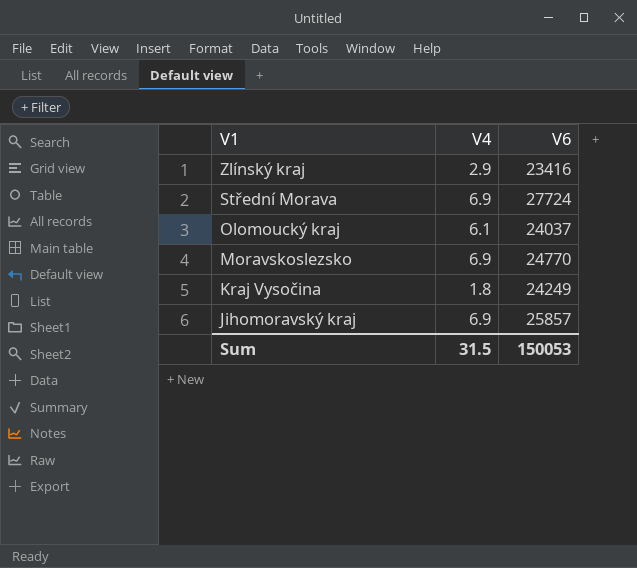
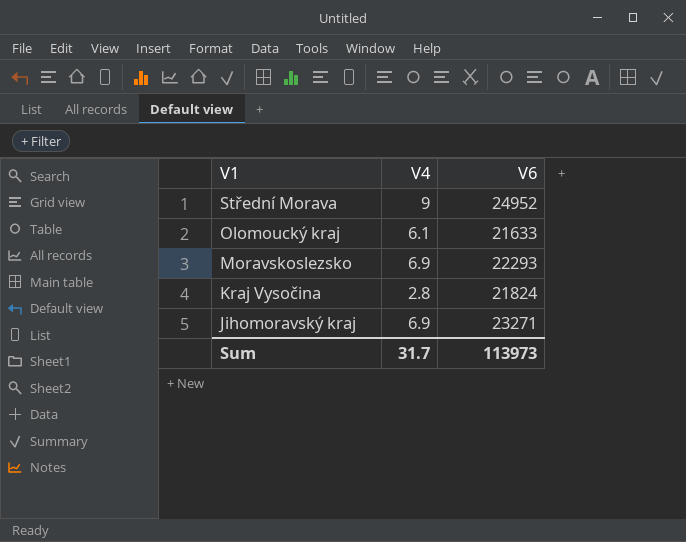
row Zlínský kraj: 2.9 | 23416 -> none
Střední Morava | V4: 6.9 -> 9
Střední Morava | V6: 27724 -> 24952
Olomoucký kraj | V6: 24037 -> 21633
Moravskoslezsko | V6: 24770 -> 22293
Kraj Vysočina | V4: 1.8 -> 2.8
Kraj Vysočina | V6: 24249 -> 21824
Jihomoravský kraj | V6: 25857 -> 23271
Sum | V4: 31.5 -> 31.7
Sum | V6: 150053 -> 113973

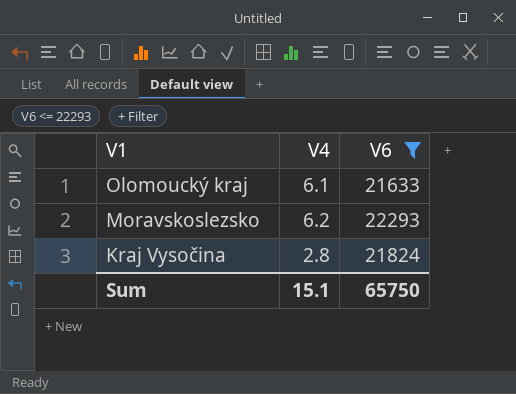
filter: none -> V6 <= 22293
Moravskoslezsko | V4: 6.9 -> 6.2
Sum | V4: 31.7 -> 15.1
Sum | V6: 113973 -> 65750

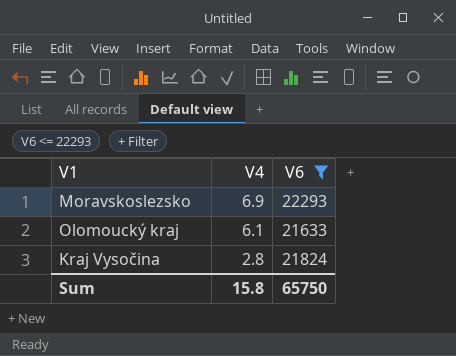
row order: V1 descending -> V4 descending
Moravskoslezsko | V4: 6.2 -> 6.9
Sum | V4: 15.1 -> 15.8

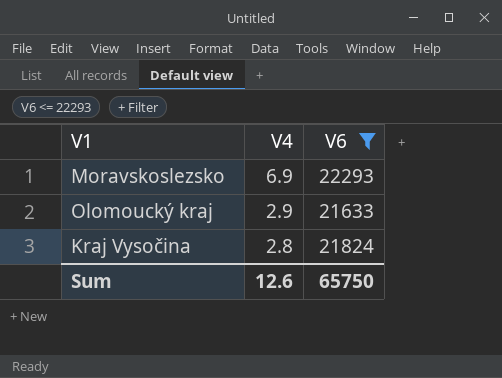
Olomoucký kraj | V4: 6.1 -> 2.9
Sum | V4: 15.8 -> 12.6

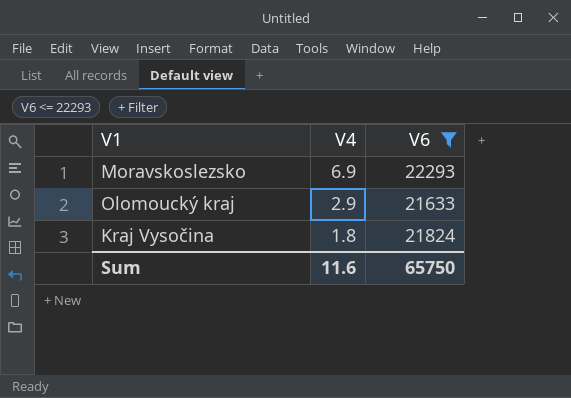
Kraj Vysočina | V4: 2.8 -> 1.8
Sum | V4: 12.6 -> 11.6

